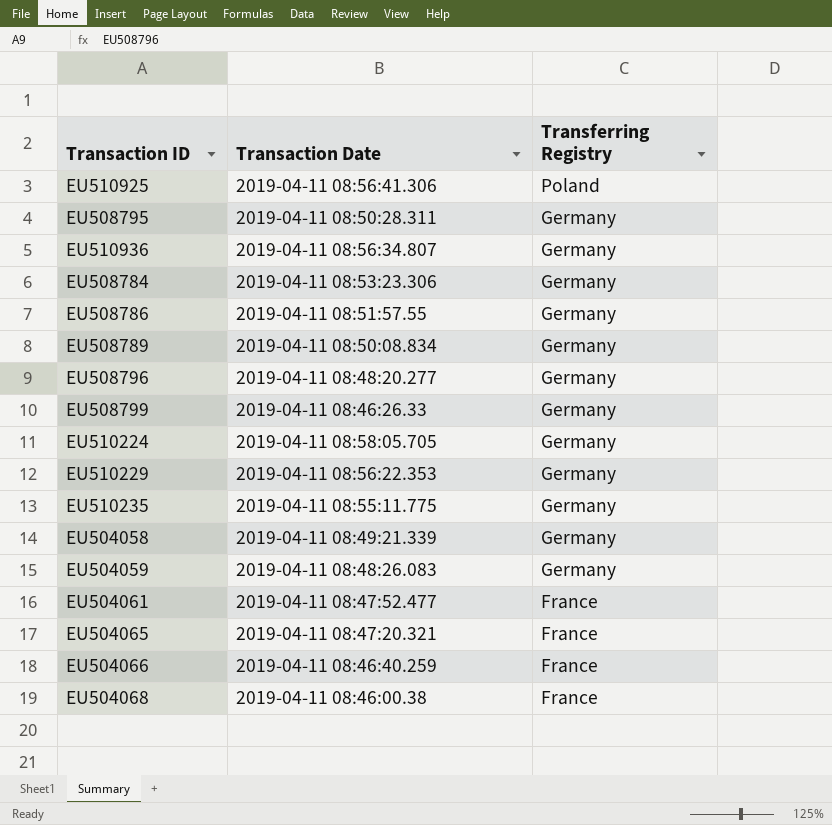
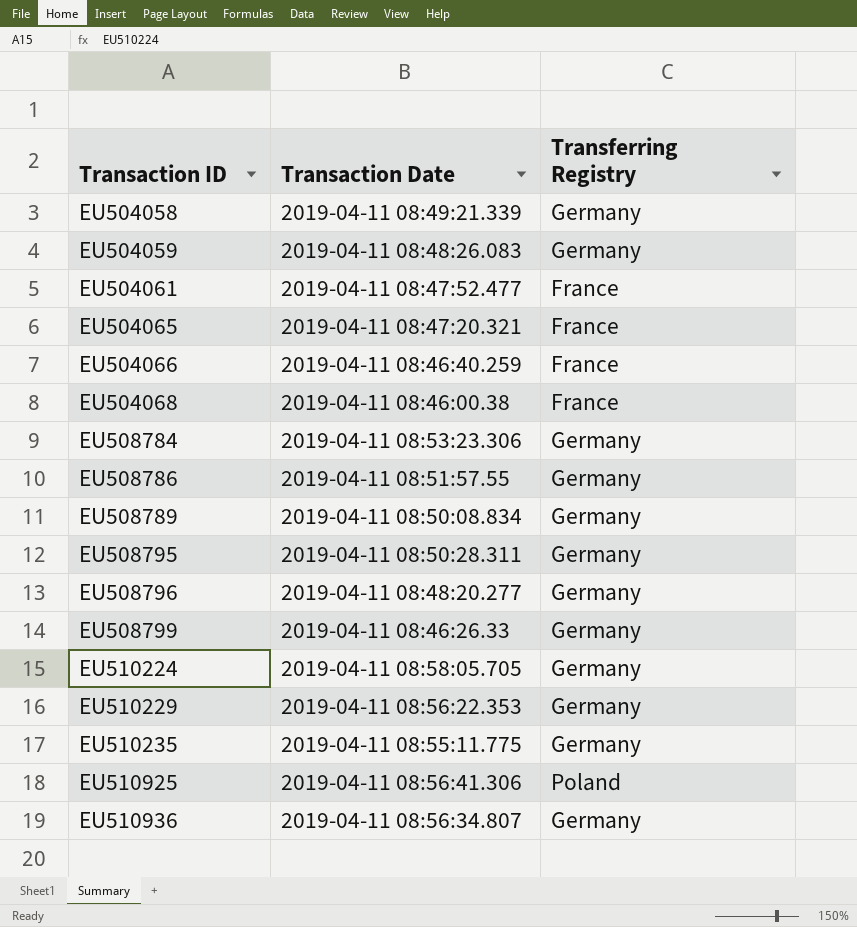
row order: Transferring Registry descending -> Transaction ID ascending

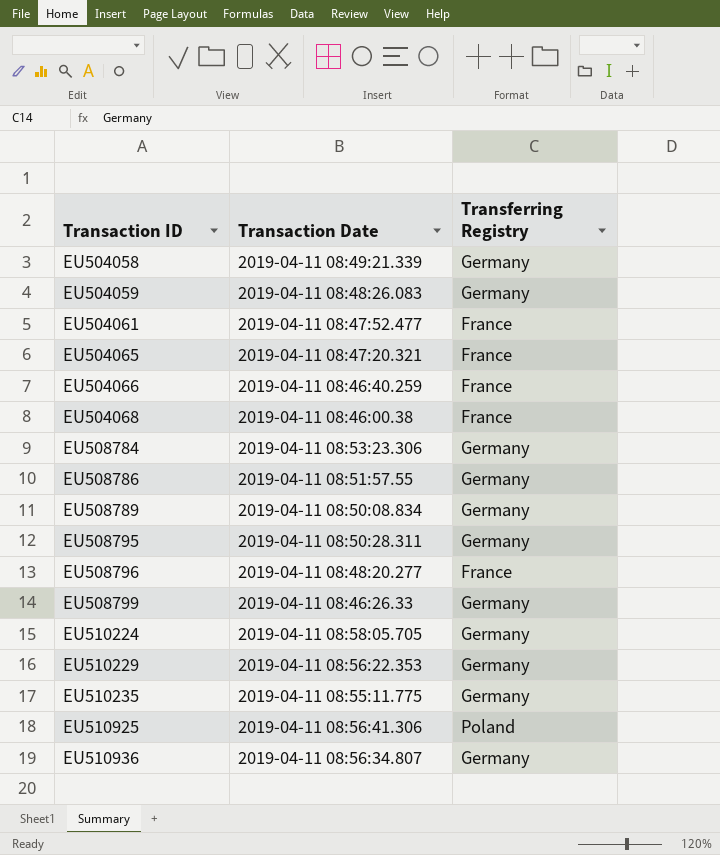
EU508796 | Transferring Registry: Germany -> France

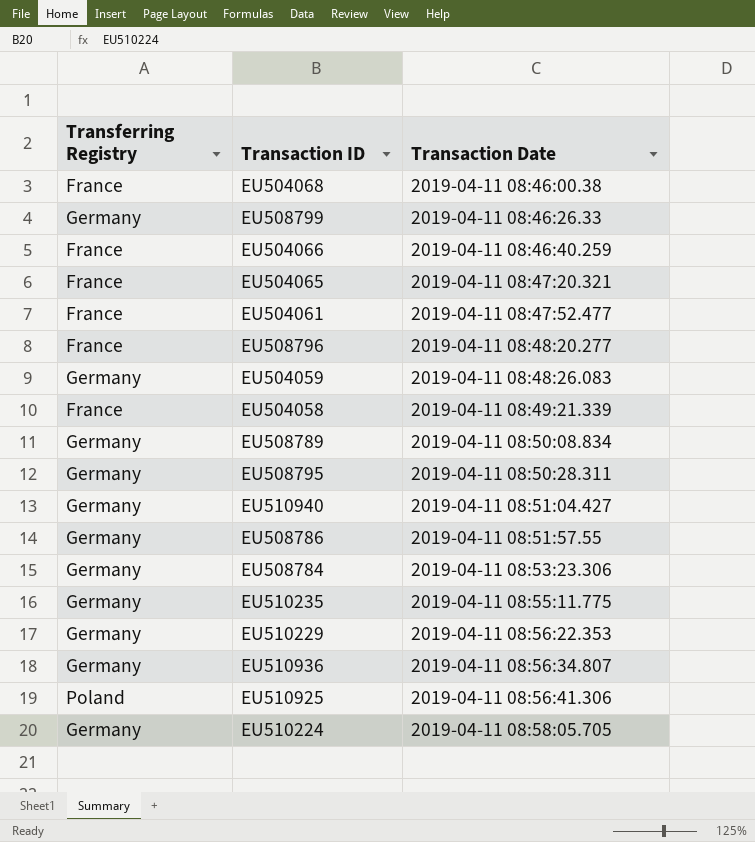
row order: Transaction ID ascending -> Transaction Date ascending
column Transferring Registry | position: 3 -> 1
EU504058 | Transferring Registry: Germany -> France
row EU510940: none -> Germany | 2019-04-11 08:51:04.427

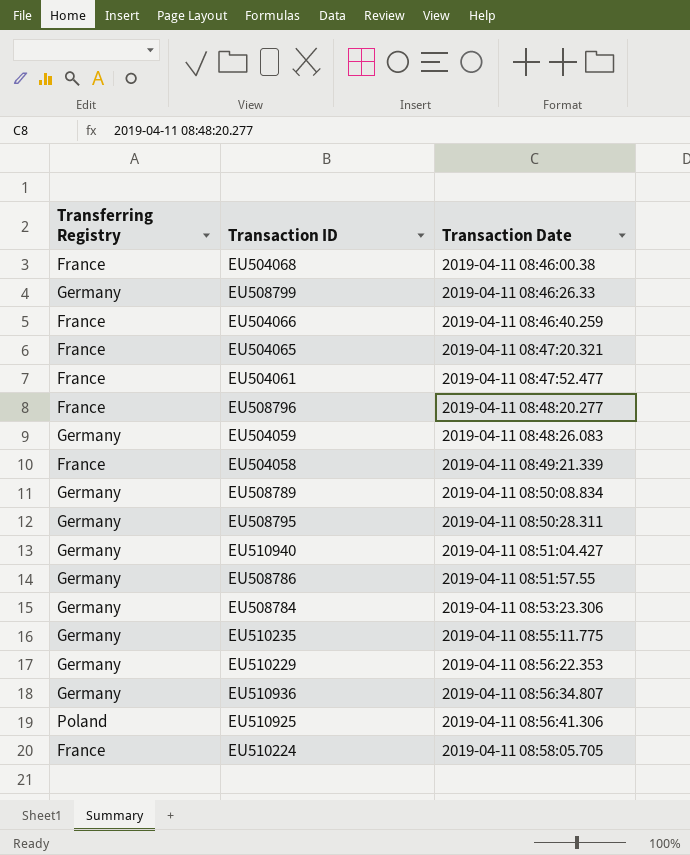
EU510224 | Transferring Registry: Germany -> France

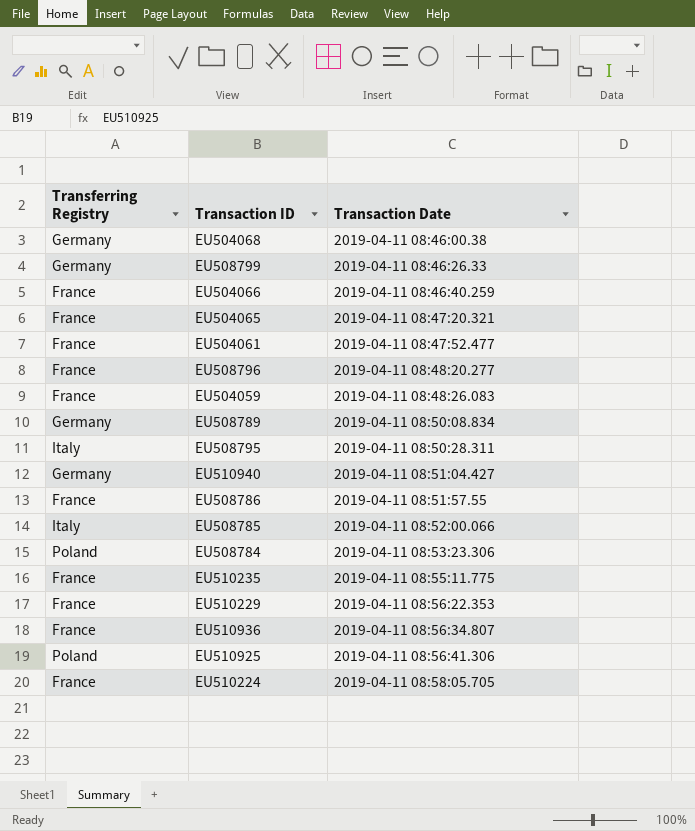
row EU504058: France | 2019-04-11 08:49:21.339 -> none
EU504068 | Transferring Registry: France -> Germany
EU504059 | Transferring Registry: Germany -> France
EU508795 | Transferring Registry: Germany -> Italy
EU508786 | Transferring Registry: Germany -> France
row EU508785: none -> Italy | 2019-04-11 08:52:00.066
EU508784 | Transferring Registry: Germany -> Poland
EU510235 | Transferring Registry: Germany -> France
EU510229 | Transferring Registry: Germany -> France
EU510936 | Transferring Registry: Germany -> France

